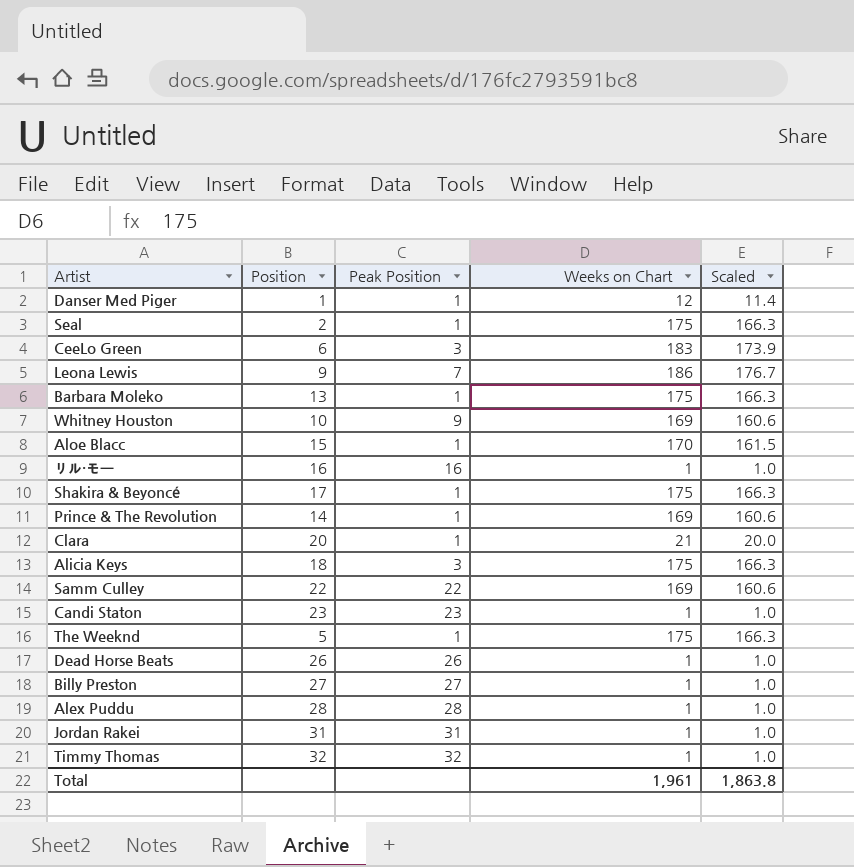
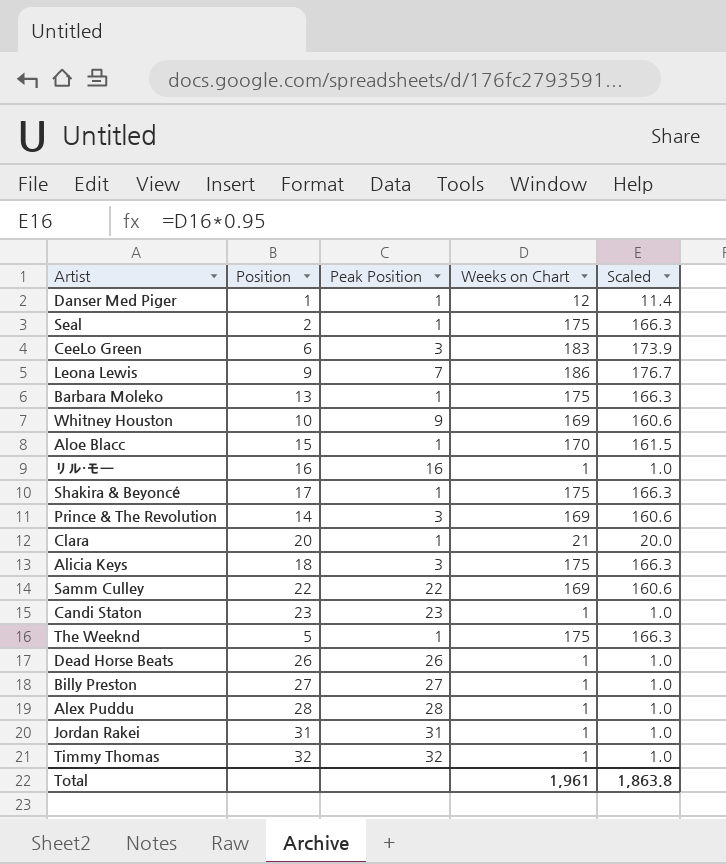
Prince & The Revolution | Peak Position: 1 -> 3

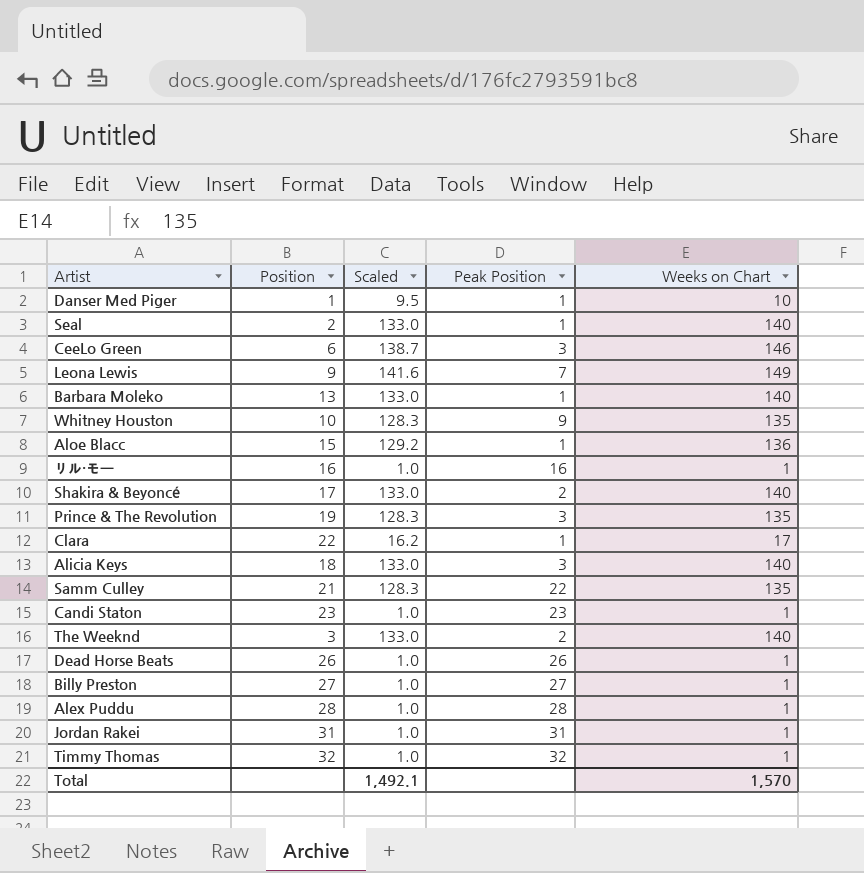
column Scaled | position: 5 -> 3
Danser Med Piger | Scaled: 11.4 -> 9.5
Danser Med Piger | Weeks on Chart: 12 -> 10
Seal | Scaled: 166.3 -> 133.0
Seal | Weeks on Chart: 175 -> 140
CeeLo Green | Scaled: 173.9 -> 138.7
CeeLo Green | Weeks on Chart: 183 -> 146
Leona Lewis | Scaled: 176.7 -> 141.6
Leona Lewis | Weeks on Chart: 186 -> 149
Barbara Moleko | Scaled: 166.3 -> 133.0
Barbara Moleko | Weeks on Chart: 175 -> 140
Whitney Houston | Scaled: 160.6 -> 128.3
Whitney Houston | Weeks on Chart: 169 -> 135
Aloe Blacc | Scaled: 161.5 -> 129.2
Aloe Blacc | Weeks on Chart: 170 -> 136
Shakira & Beyoncé | Scaled: 166.3 -> 133.0
Shakira & Beyoncé | Peak Position: 1 -> 2
Shakira & Beyoncé | Weeks on Chart: 175 -> 140
Prince & The Revolution | Position: 14 -> 19
Prince & The Revolution | Scaled: 160.6 -> 128.3
Prince & The Revolution | Weeks on Chart: 169 -> 135
Clara | Position: 20 -> 22
Clara | Scaled: 20.0 -> 16.2
Clara | Weeks on Chart: 21 -> 17
Alicia Keys | Scaled: 166.3 -> 133.0
Alicia Keys | Weeks on Chart: 175 -> 140
Samm Culley | Position: 22 -> 21
Samm Culley | Scaled: 160.6 -> 128.3
Samm Culley | Weeks on Chart: 169 -> 135
The Weeknd | Position: 5 -> 3
The Weeknd | Scaled: 166.3 -> 133.0
The Weeknd | Peak Position: 1 -> 2
The Weeknd | Weeks on Chart: 175 -> 140
Total | Scaled: 1,863.8 -> 1,492.1
Total | Weeks on Chart: 1,961 -> 1,570

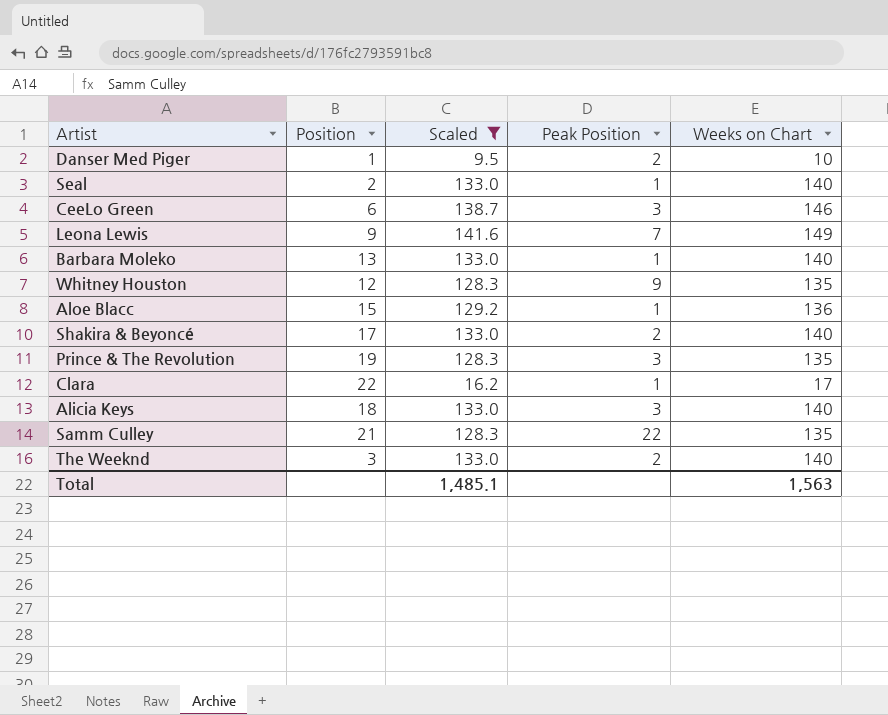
filter: none -> Scaled != 1.0
Danser Med Piger | Peak Position: 1 -> 2
Whitney Houston | Position: 10 -> 12
Total | Scaled: 1,492.1 -> 1,485.1
Total | Weeks on Chart: 1,570 -> 1,563

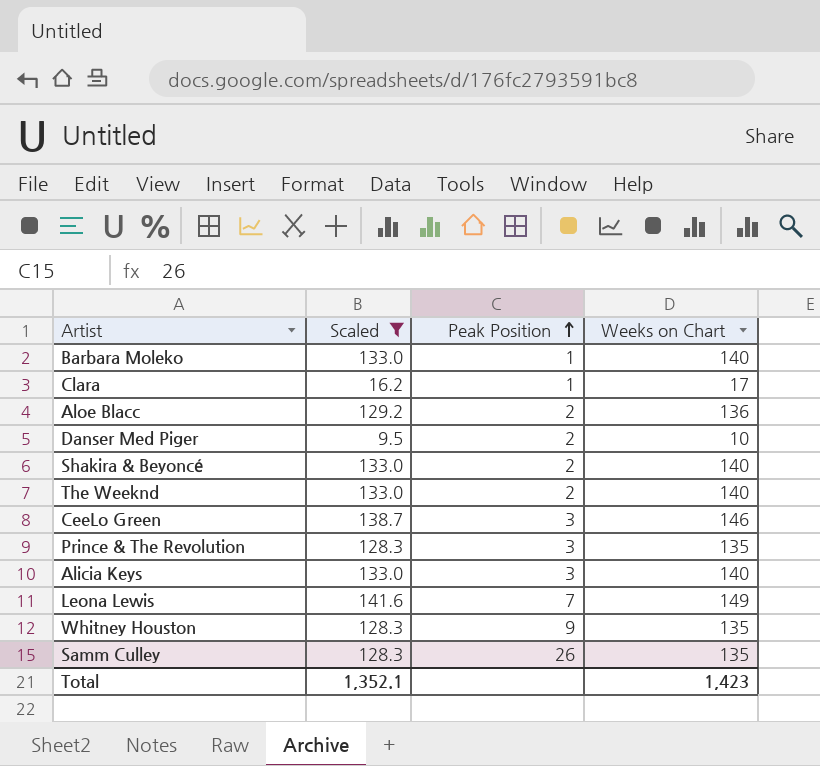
row order: none -> Peak Position ascending
column Position | position: 2 -> none
row Seal: 2 | 133.0 | 1 | 140 -> none
Aloe Blacc | Peak Position: 1 -> 2
Samm Culley | Peak Position: 22 -> 26
Total | Scaled: 1,485.1 -> 1,352.1
Total | Weeks on Chart: 1,563 -> 1,423

